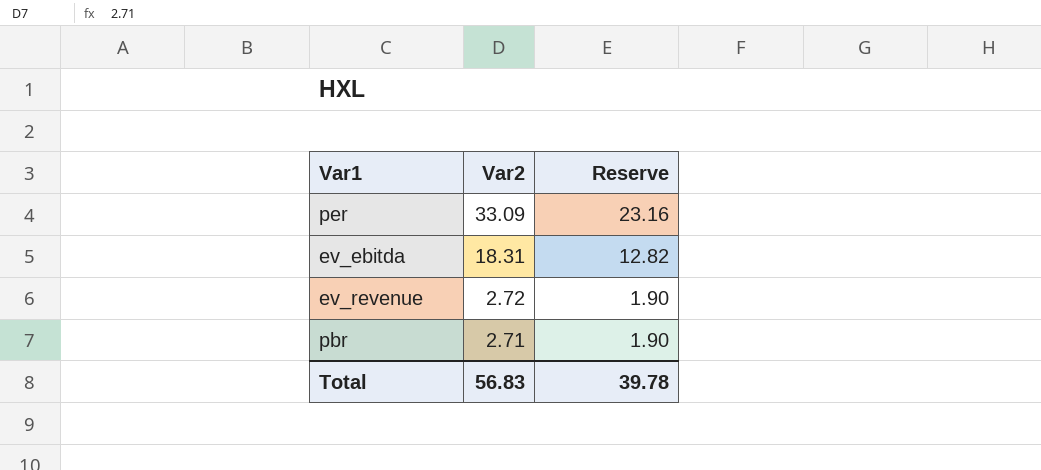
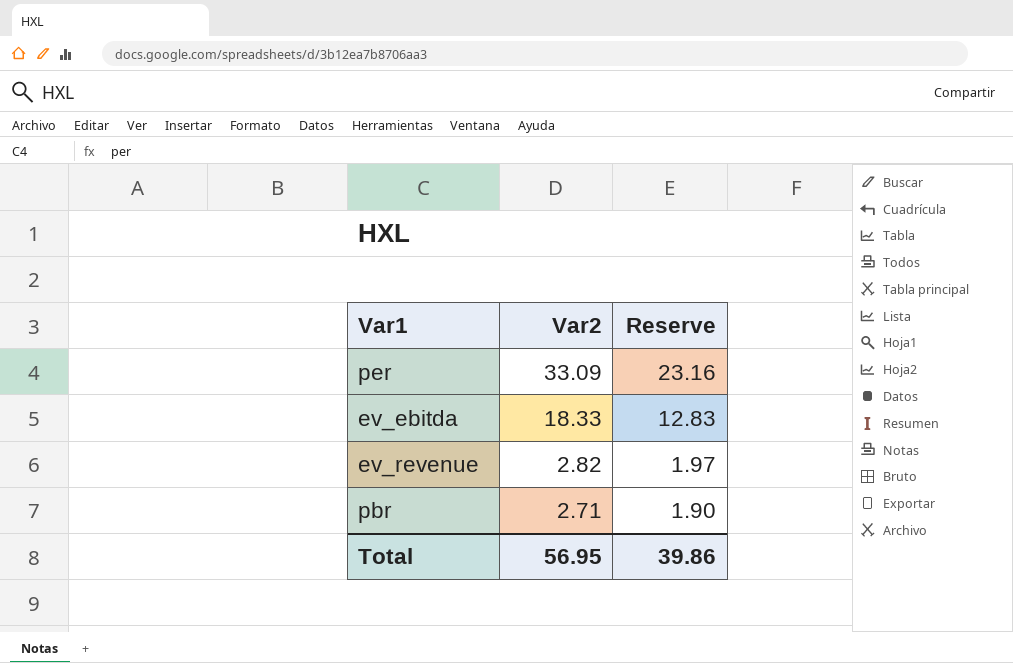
ev_ebitda | Var2: 18.31 -> 18.33
ev_ebitda | Reserve: 12.82 -> 12.83
ev_revenue | Var2: 2.72 -> 2.82
ev_revenue | Reserve: 1.90 -> 1.97
Total | Var2: 56.83 -> 56.95
Total | Reserve: 39.78 -> 39.86

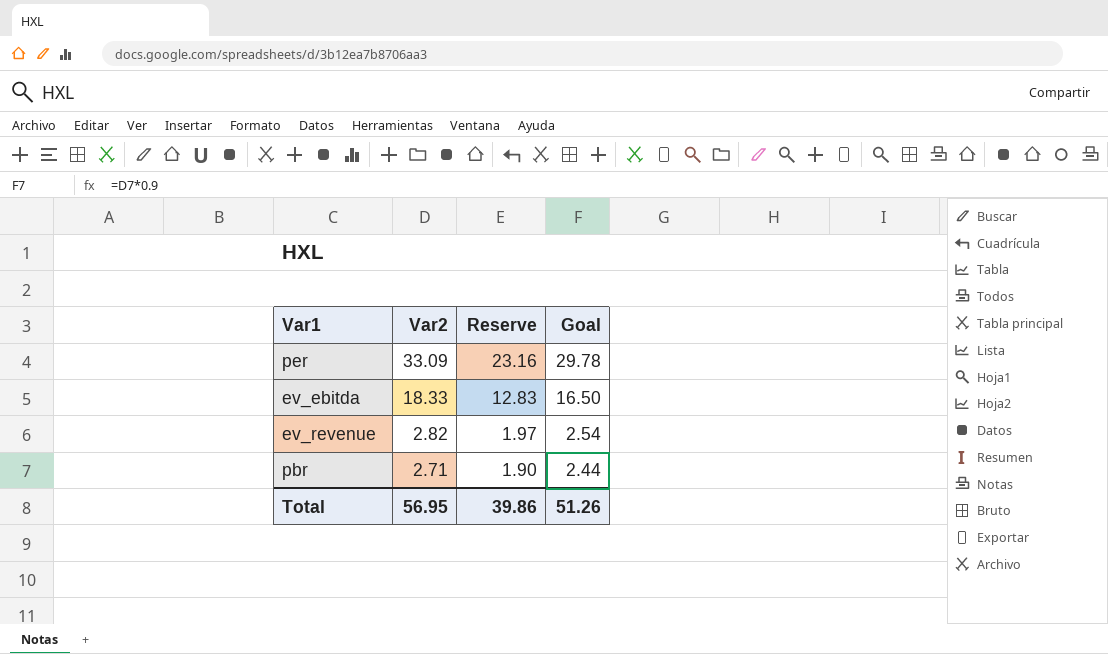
column Goal | formula: none -> [Var2] * 0.9

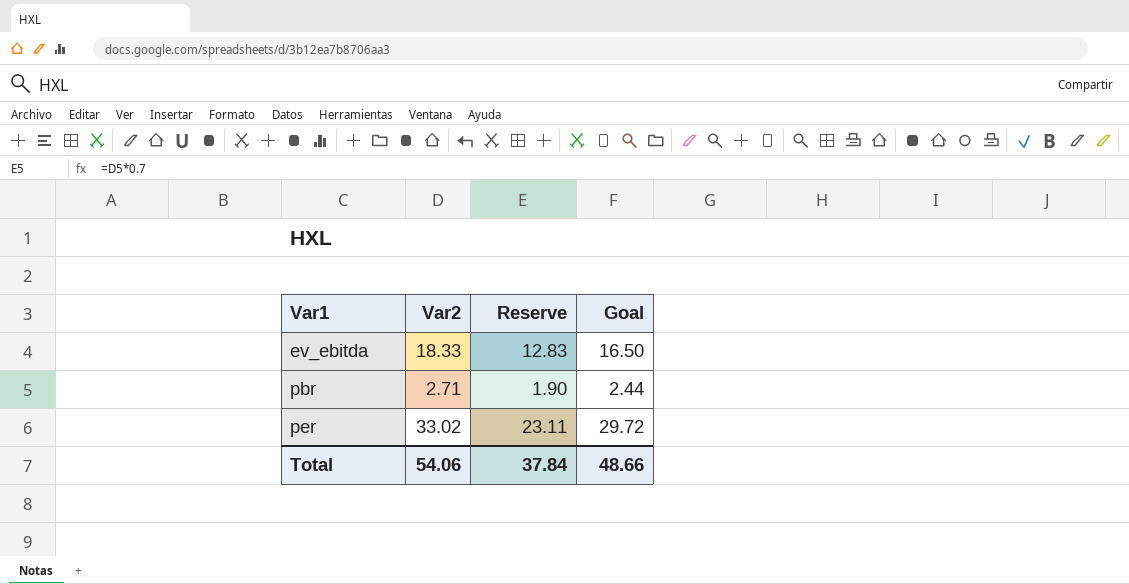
row order: Var2 descending -> Var1 ascending
row ev_revenue: 2.82 | 1.97 | 2.54 -> none
per | Var2: 33.09 -> 33.02
per | Reserve: 23.16 -> 23.11
per | Goal: 29.78 -> 29.72
Total | Var2: 56.95 -> 54.06
Total | Reserve: 39.86 -> 37.84
Total | Goal: 51.26 -> 48.66

